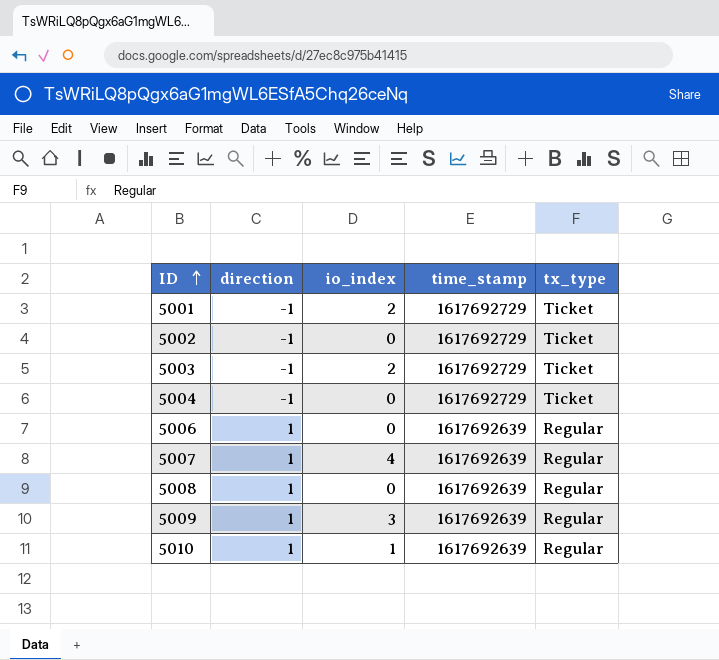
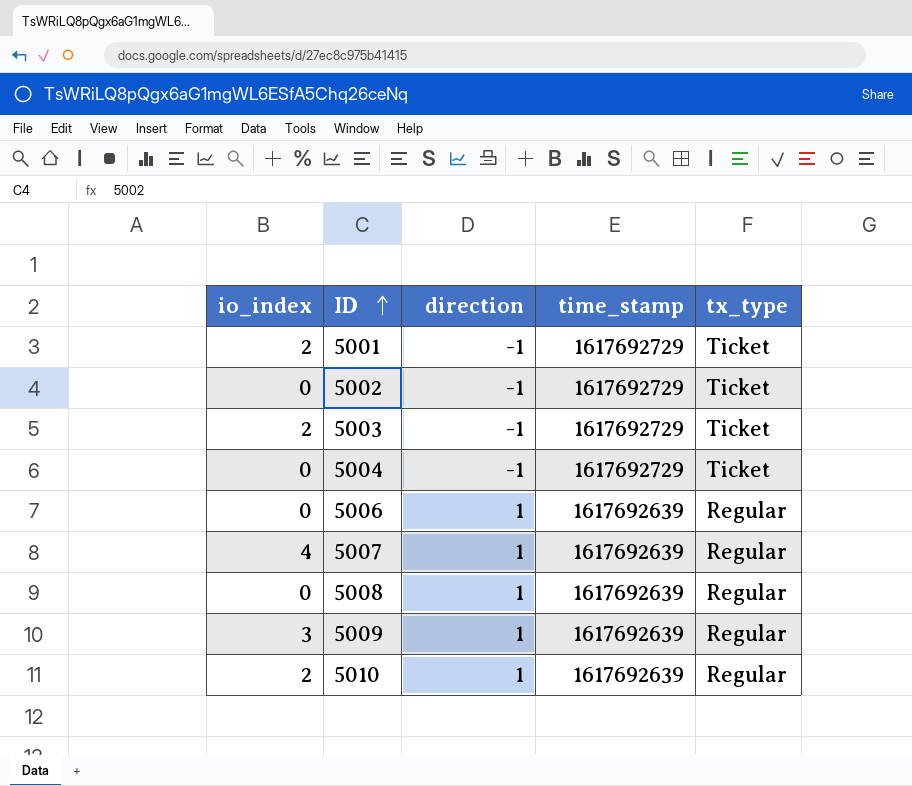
column io_index | position: 3 -> 1
5010 | io_index: 1 -> 2

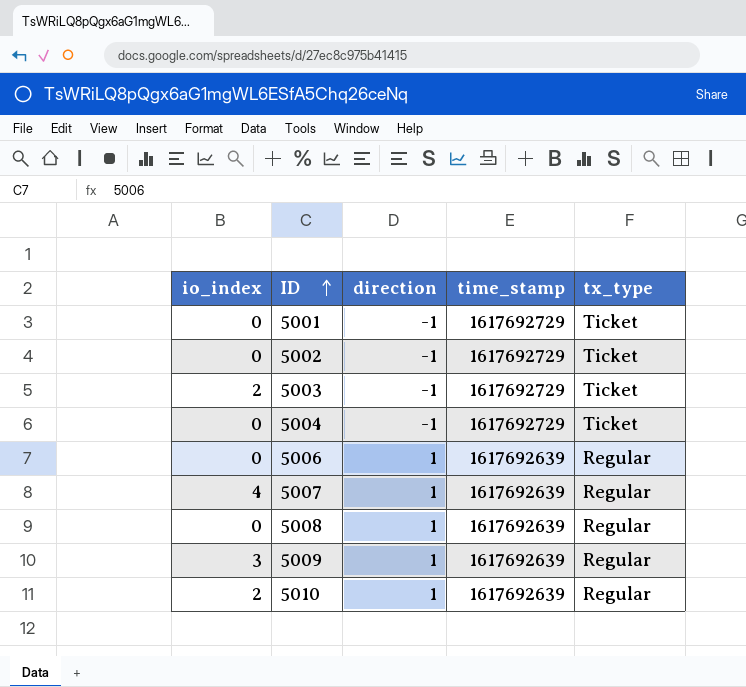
5001 | io_index: 2 -> 0

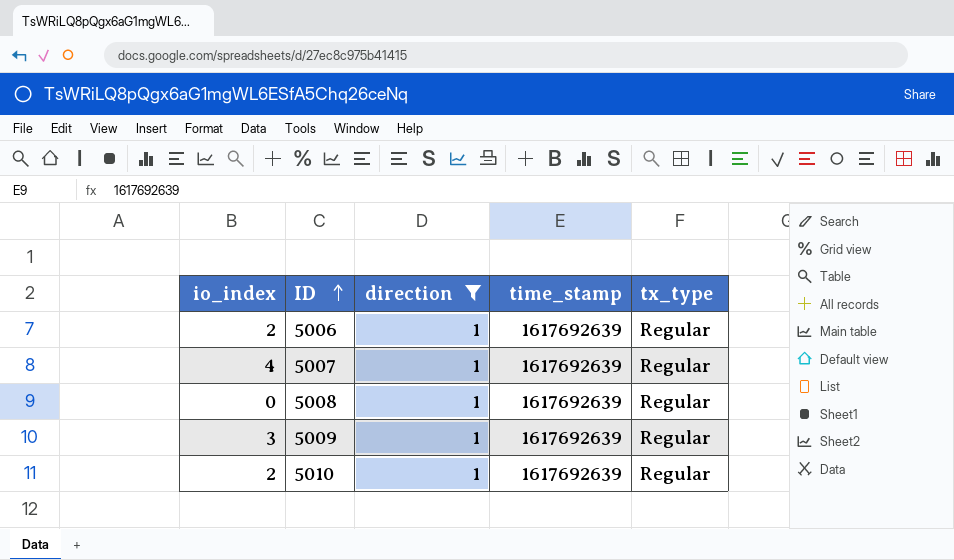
filter: none -> direction = 1
5006 | io_index: 0 -> 2

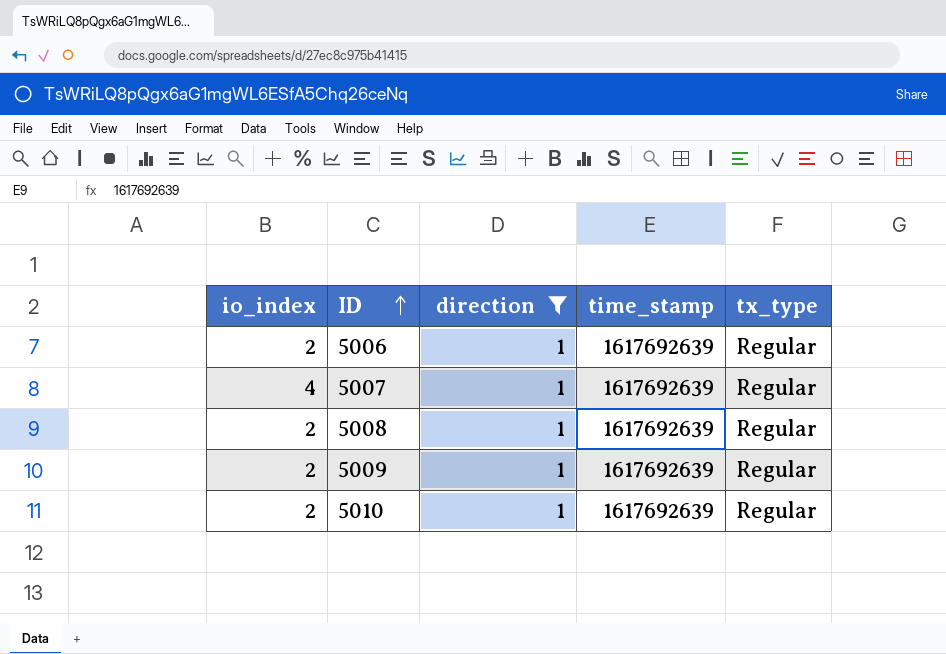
5008 | io_index: 0 -> 2
5009 | io_index: 3 -> 2

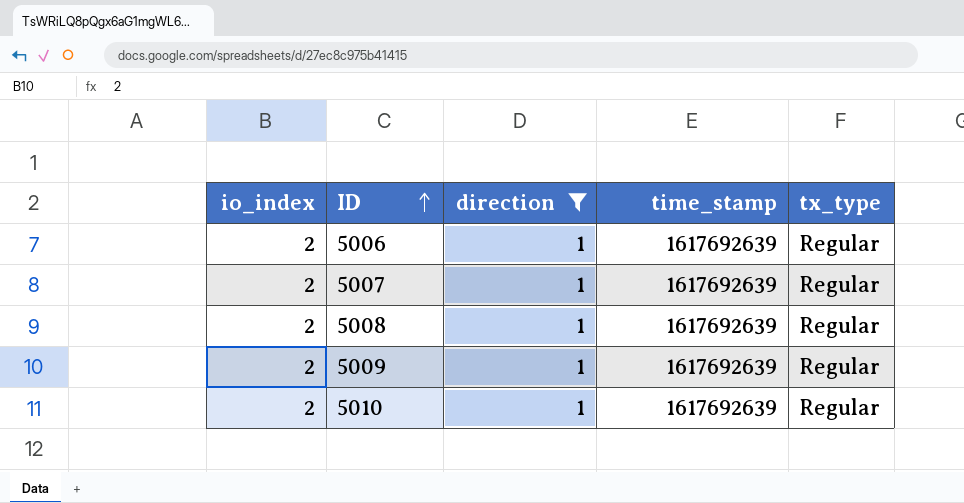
5007 | io_index: 4 -> 2

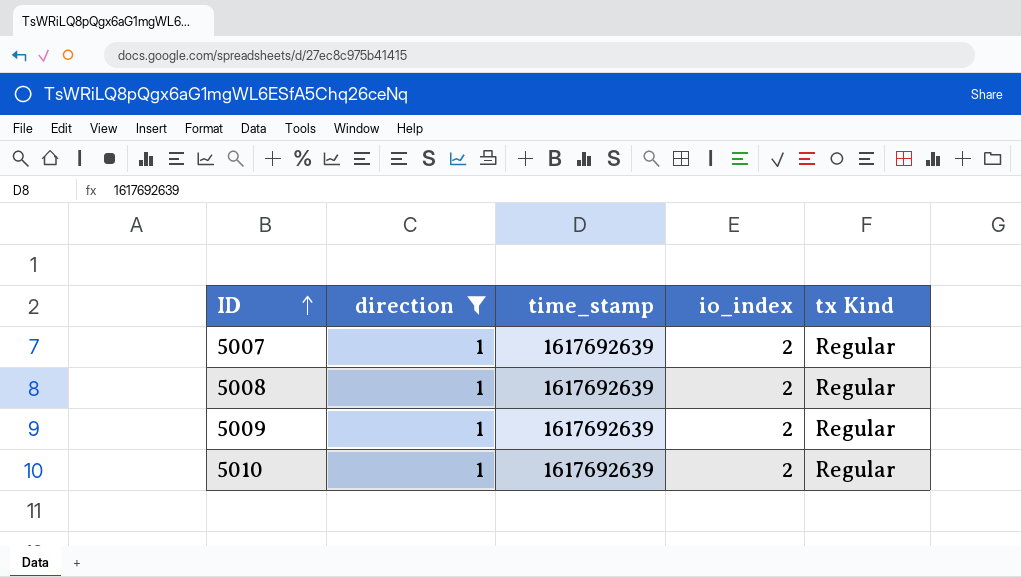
column io_index | position: 1 -> 4
column name: tx_type -> tx Kind
row 5006: 2 | 1 | 1617692639 | Regular -> none

